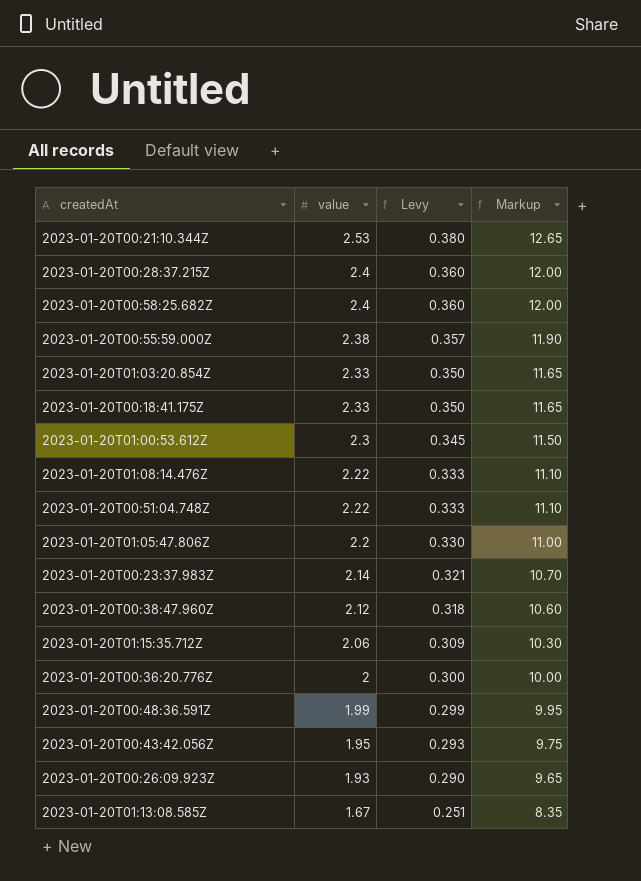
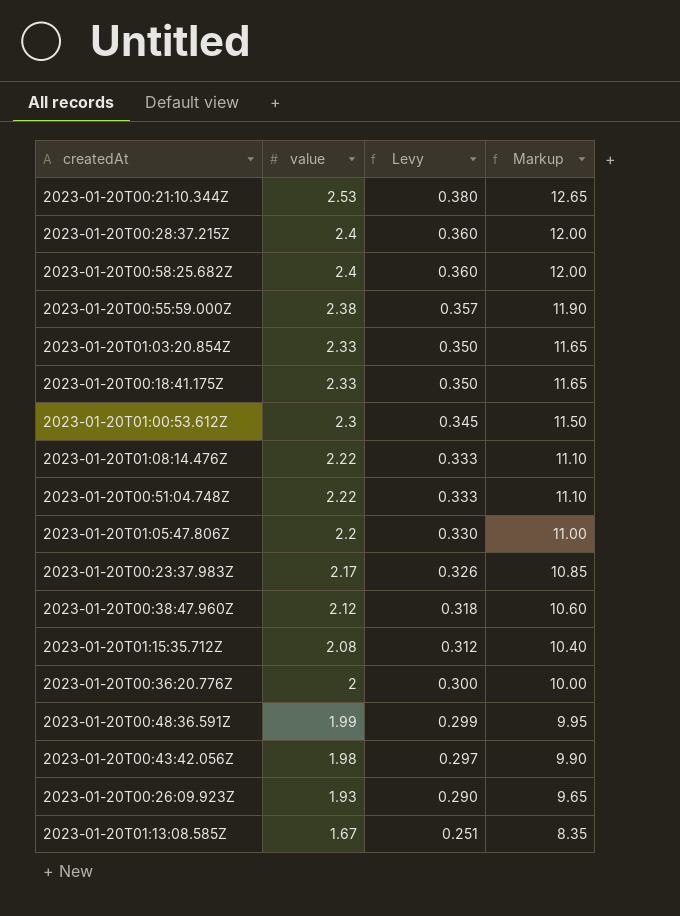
2023-01-20T00:23:37.983Z | value: 2.14 -> 2.17
2023-01-20T00:23:37.983Z | Levy: 0.321 -> 0.326
2023-01-20T00:23:37.983Z | Markup: 10.70 -> 10.85
2023-01-20T01:15:35.712Z | value: 2.06 -> 2.08
2023-01-20T01:15:35.712Z | Levy: 0.309 -> 0.312
2023-01-20T01:15:35.712Z | Markup: 10.30 -> 10.40
2023-01-20T00:43:42.056Z | value: 1.95 -> 1.98
2023-01-20T00:43:42.056Z | Levy: 0.293 -> 0.297
2023-01-20T00:43:42.056Z | Markup: 9.75 -> 9.90

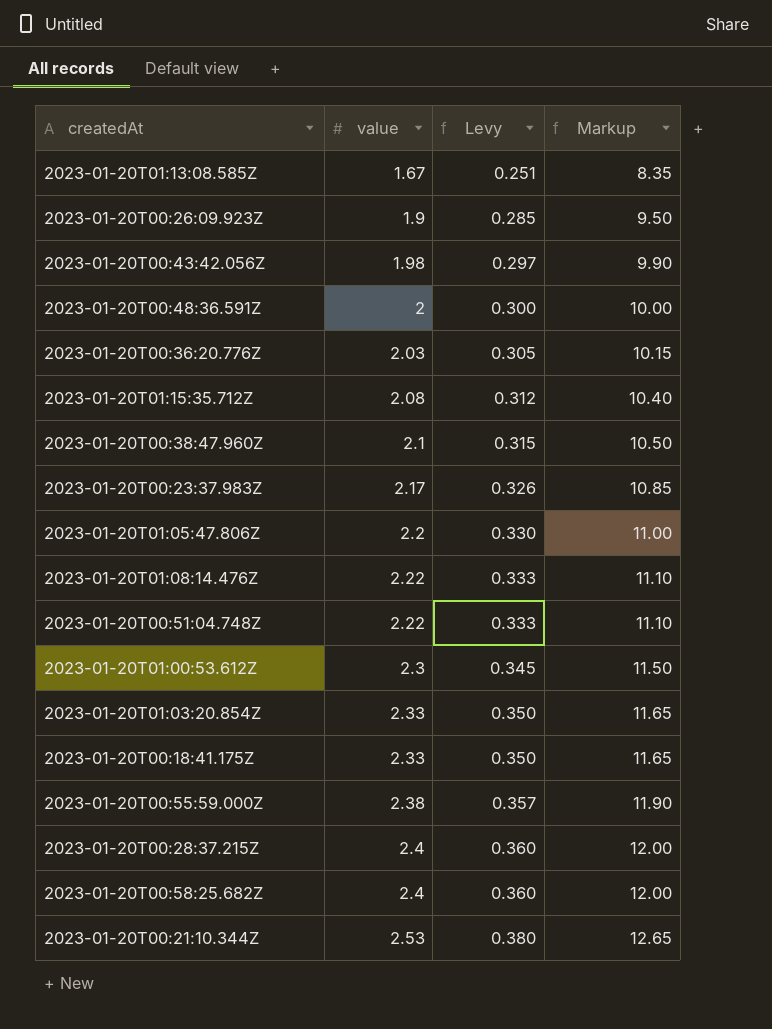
row order: value descending -> value ascending
2023-01-20T00:26:09.923Z | value: 1.93 -> 1.9
2023-01-20T00:26:09.923Z | Levy: 0.290 -> 0.285
2023-01-20T00:26:09.923Z | Markup: 9.65 -> 9.50
2023-01-20T00:48:36.591Z | value: 1.99 -> 2
2023-01-20T00:48:36.591Z | Levy: 0.299 -> 0.300
2023-01-20T00:48:36.591Z | Markup: 9.95 -> 10.00
2023-01-20T00:36:20.776Z | value: 2 -> 2.03
2023-01-20T00:36:20.776Z | Levy: 0.300 -> 0.305
2023-01-20T00:36:20.776Z | Markup: 10.00 -> 10.15
2023-01-20T00:38:47.960Z | value: 2.12 -> 2.1
2023-01-20T00:38:47.960Z | Levy: 0.318 -> 0.315
2023-01-20T00:38:47.960Z | Markup: 10.60 -> 10.50

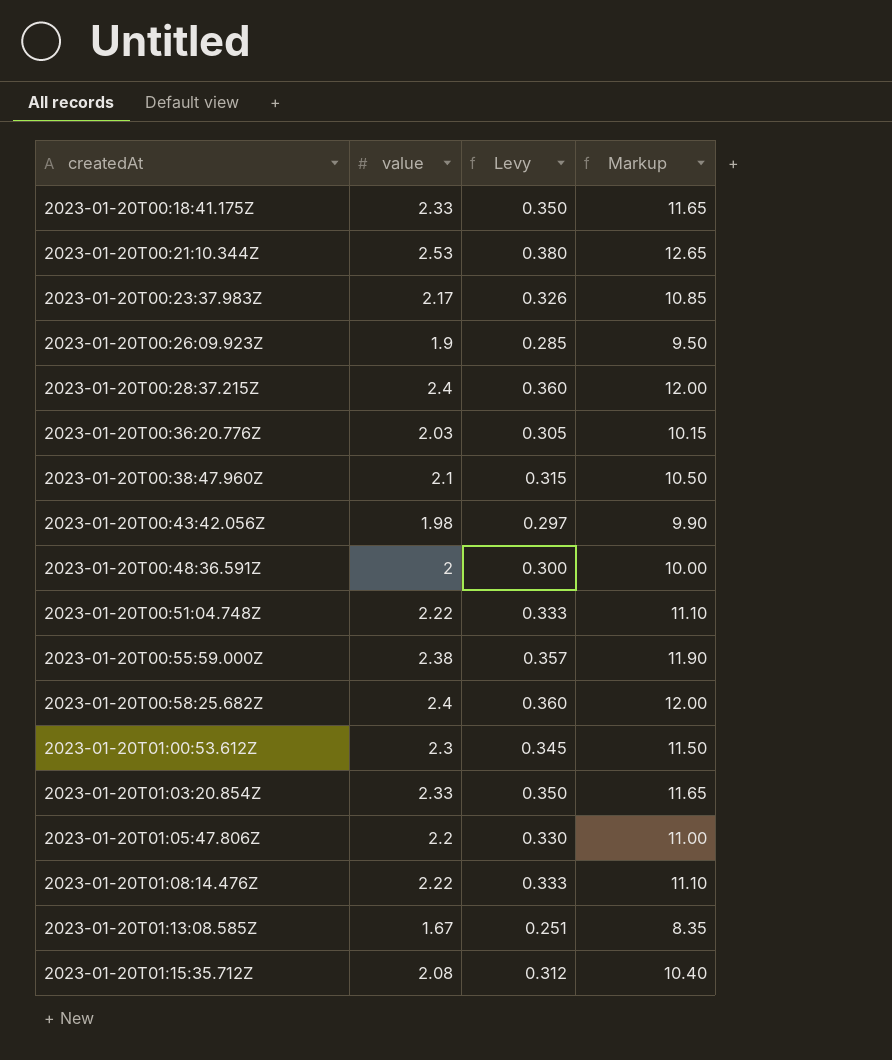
row order: value ascending -> createdAt ascending

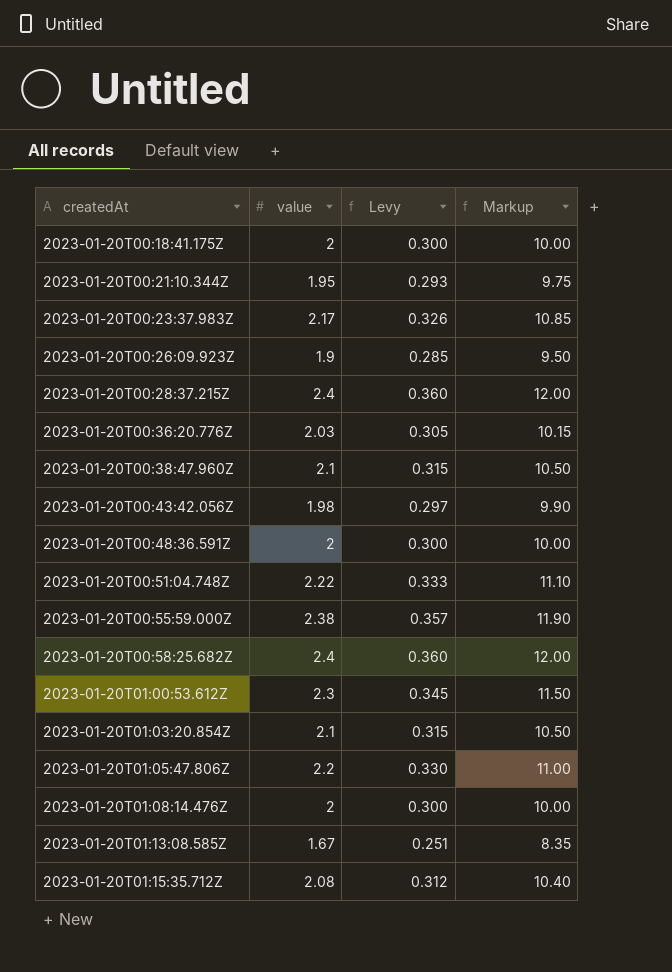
2023-01-20T00:18:41.175Z | value: 2.33 -> 2
2023-01-20T00:18:41.175Z | Levy: 0.350 -> 0.300
2023-01-20T00:18:41.175Z | Markup: 11.65 -> 10.00
2023-01-20T00:21:10.344Z | value: 2.53 -> 1.95
2023-01-20T00:21:10.344Z | Levy: 0.380 -> 0.293
2023-01-20T00:21:10.344Z | Markup: 12.65 -> 9.75
2023-01-20T01:03:20.854Z | value: 2.33 -> 2.1
2023-01-20T01:03:20.854Z | Levy: 0.350 -> 0.315
2023-01-20T01:03:20.854Z | Markup: 11.65 -> 10.50
2023-01-20T01:08:14.476Z | value: 2.22 -> 2
2023-01-20T01:08:14.476Z | Levy: 0.333 -> 0.300
2023-01-20T01:08:14.476Z | Markup: 11.10 -> 10.00

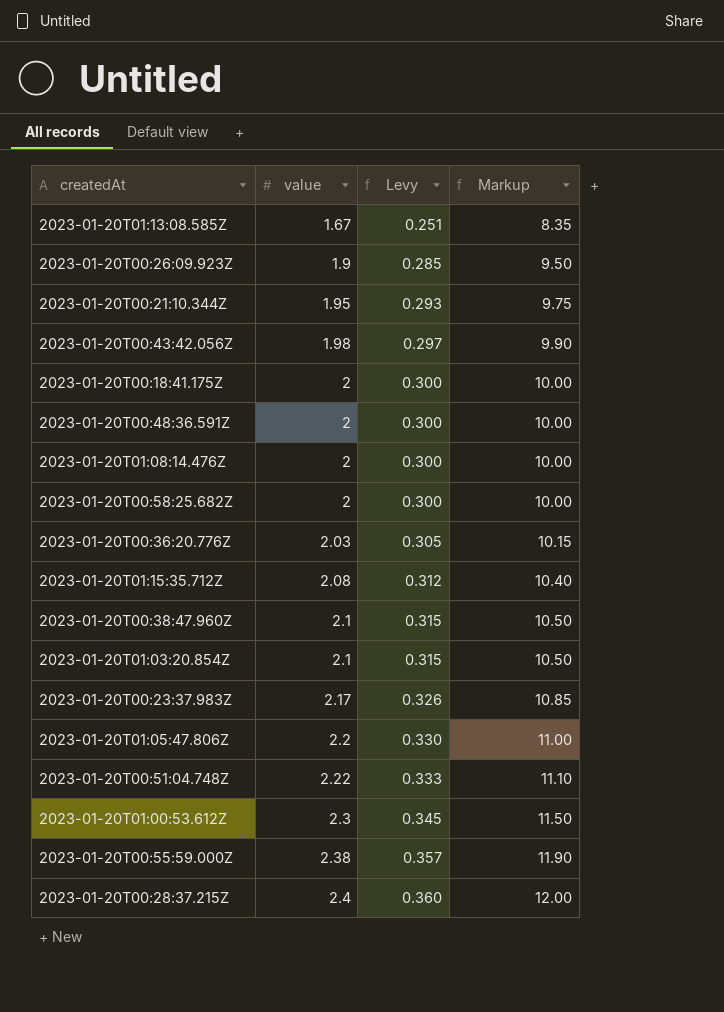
row order: createdAt ascending -> value ascending
2023-01-20T00:58:25.682Z | value: 2.4 -> 2
2023-01-20T00:58:25.682Z | Levy: 0.360 -> 0.300
2023-01-20T00:58:25.682Z | Markup: 12.00 -> 10.00

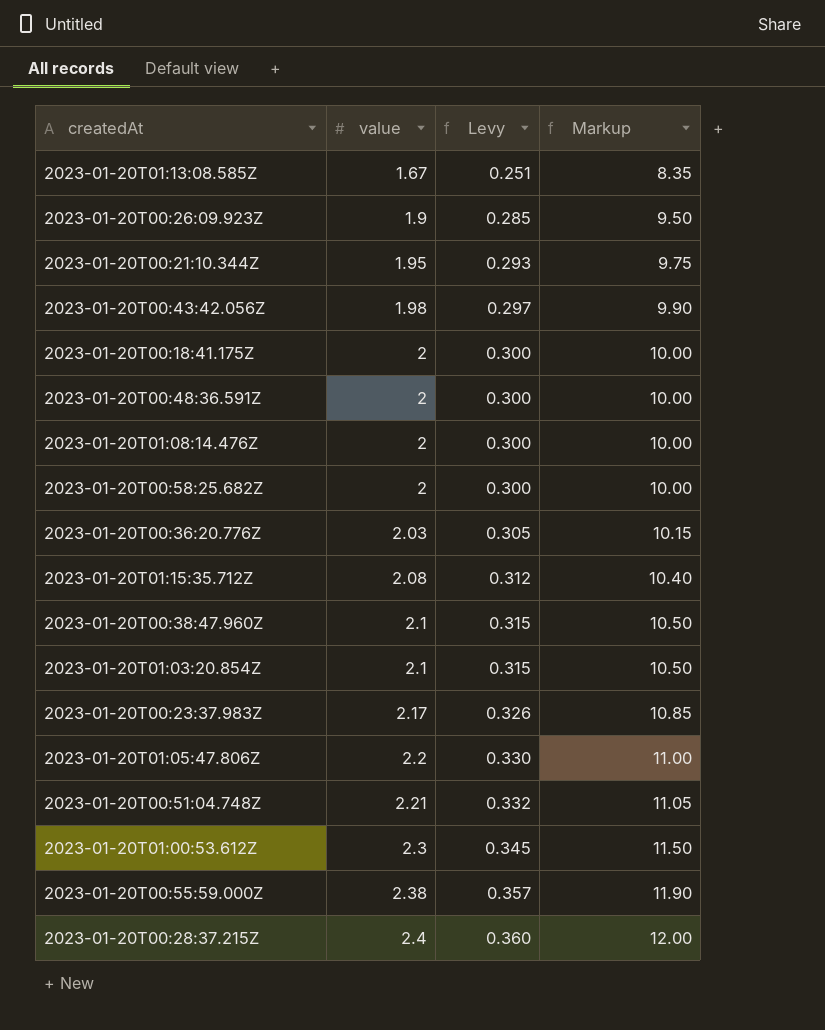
2023-01-20T00:51:04.748Z | value: 2.22 -> 2.21
2023-01-20T00:51:04.748Z | Levy: 0.333 -> 0.332
2023-01-20T00:51:04.748Z | Markup: 11.10 -> 11.05

